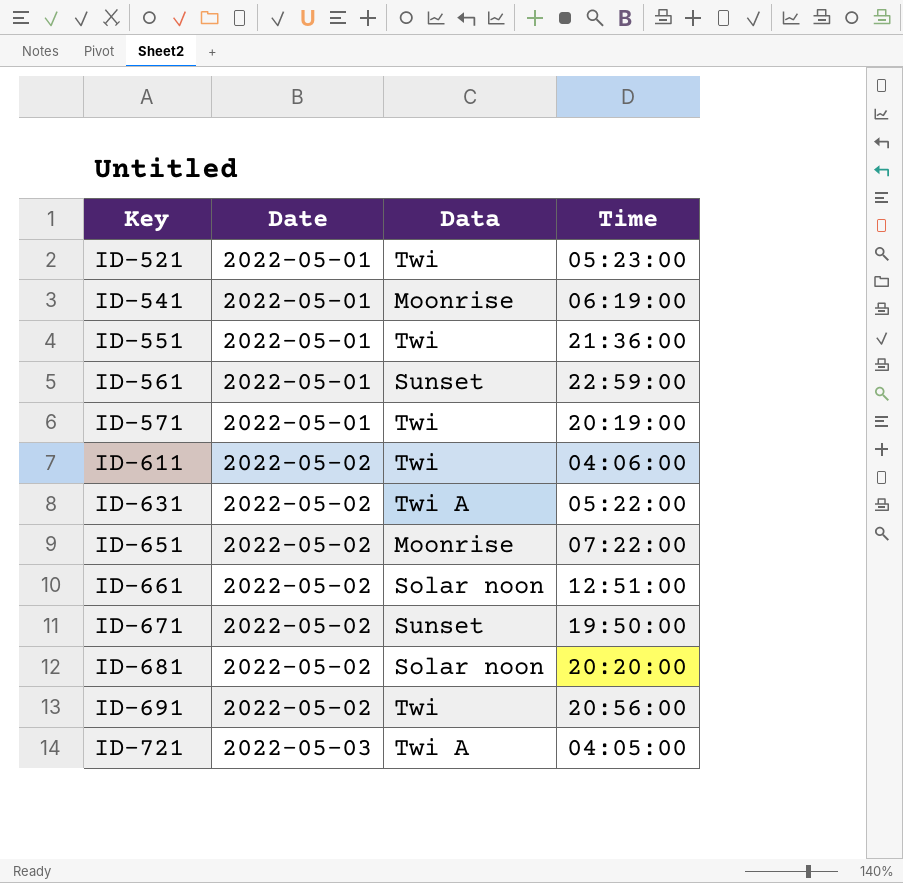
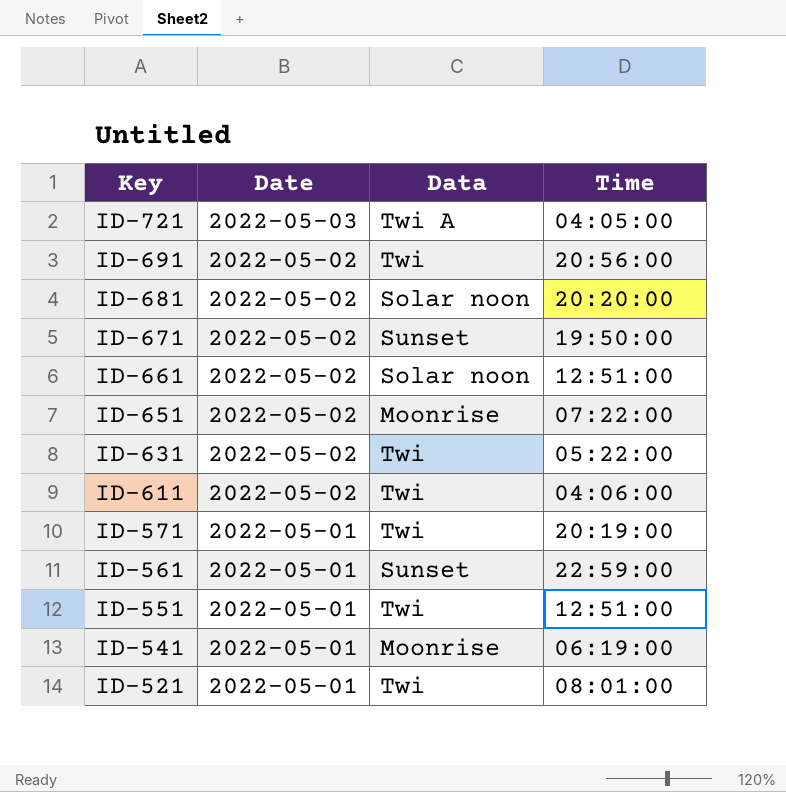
row order: Key ascending -> Key descending
ID-631 | Data: Twi A -> Twi
ID-551 | Time: 21:36:00 -> 12:51:00
ID-521 | Time: 05:23:00 -> 08:01:00

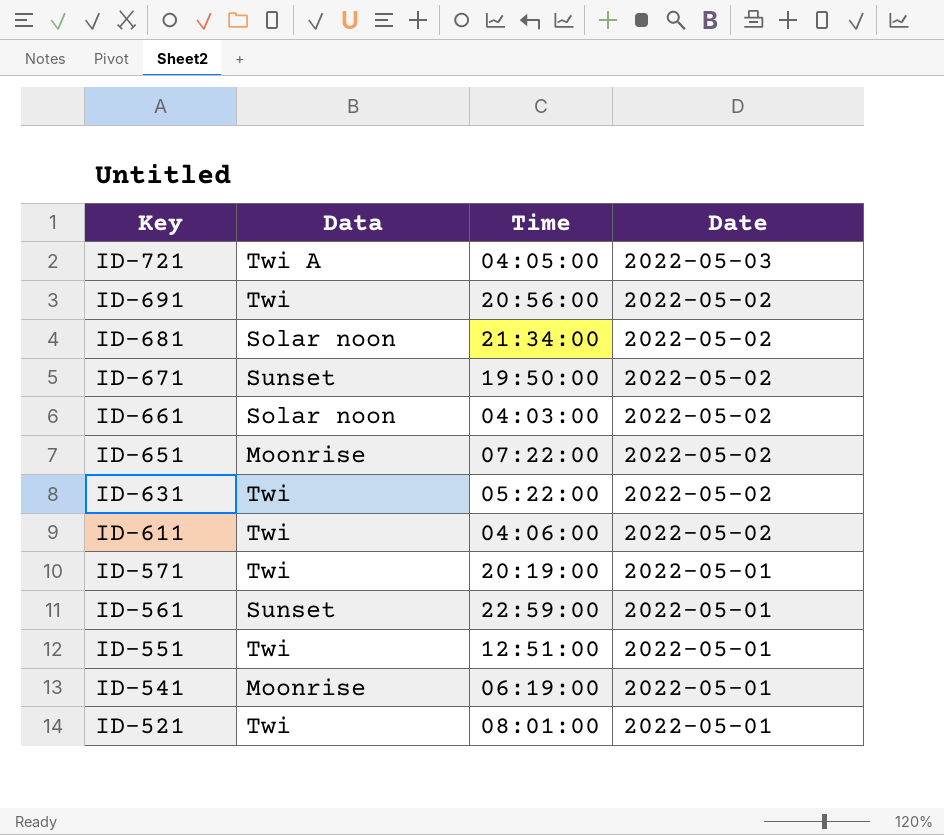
column Date | position: 2 -> 4
ID-681 | Time: 20:20:00 -> 21:34:00
ID-661 | Time: 12:51:00 -> 04:03:00

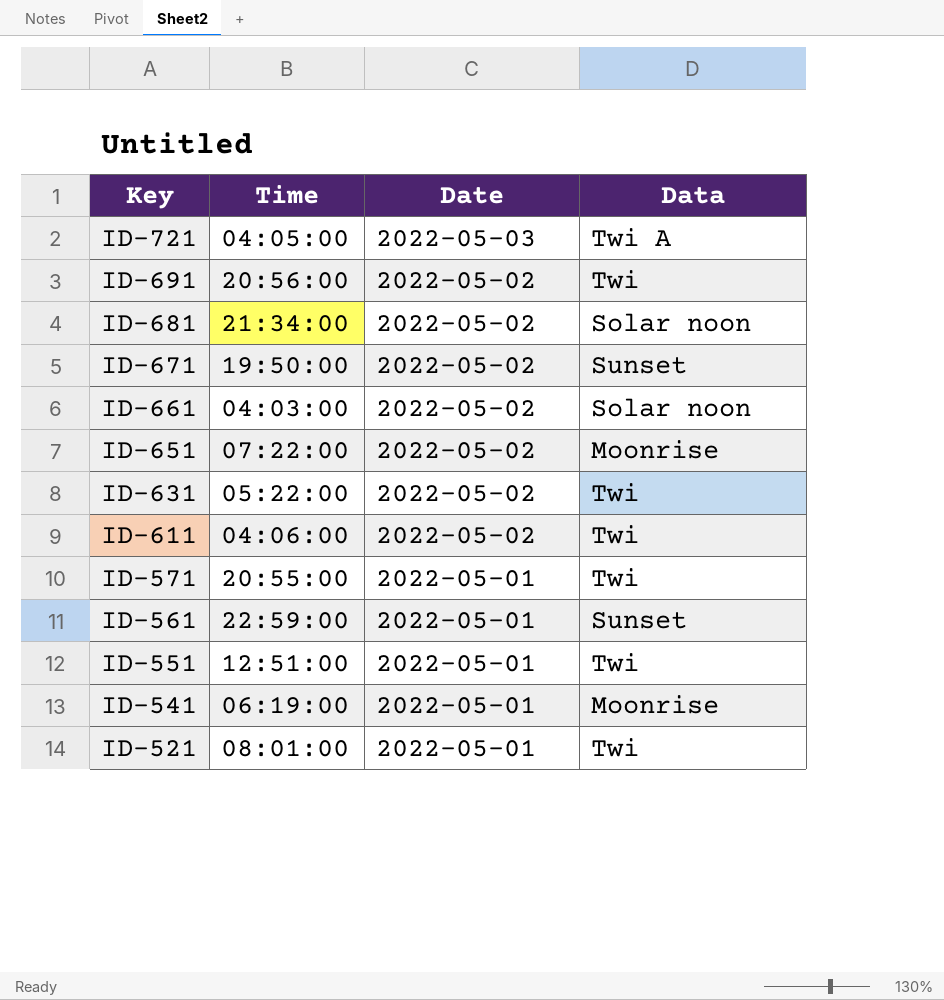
column Data | position: 2 -> 4
ID-571 | Time: 20:19:00 -> 20:55:00

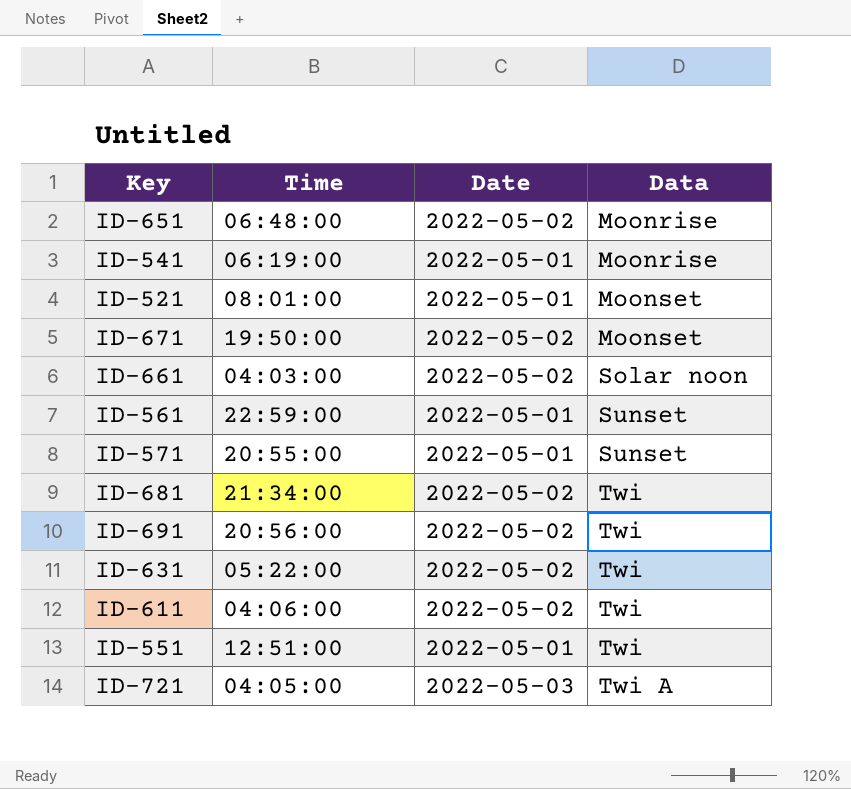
row order: Key descending -> Data ascending
ID-651 | Time: 07:22:00 -> 06:48:00
ID-521 | Data: Twi -> Moonset
ID-671 | Data: Sunset -> Moonset
ID-571 | Data: Twi -> Sunset
ID-681 | Data: Solar noon -> Twi

